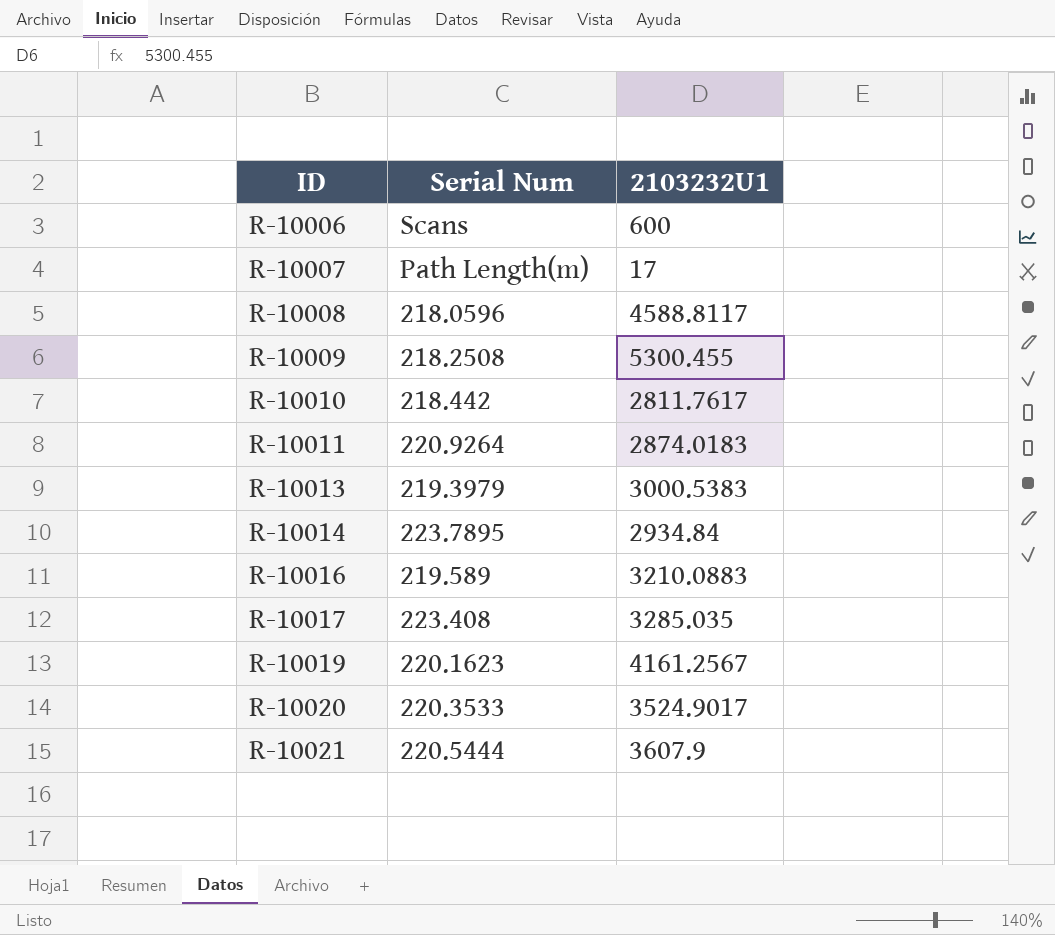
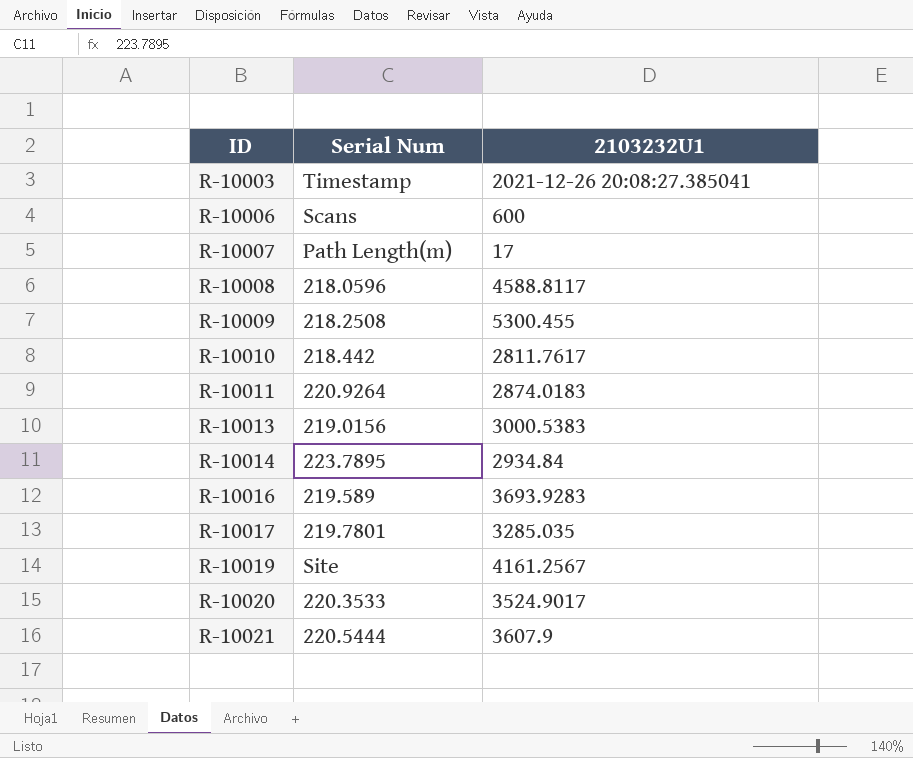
row R-10003: none -> Timestamp | 2021-12-26 20:08:27.385041
R-10013 | Serial Num: 219.3979 -> 219.0156
R-10016 | 2103232U1: 3210.0883 -> 3693.9283
R-10017 | Serial Num: 223.408 -> 219.7801
R-10019 | Serial Num: 220.1623 -> Site

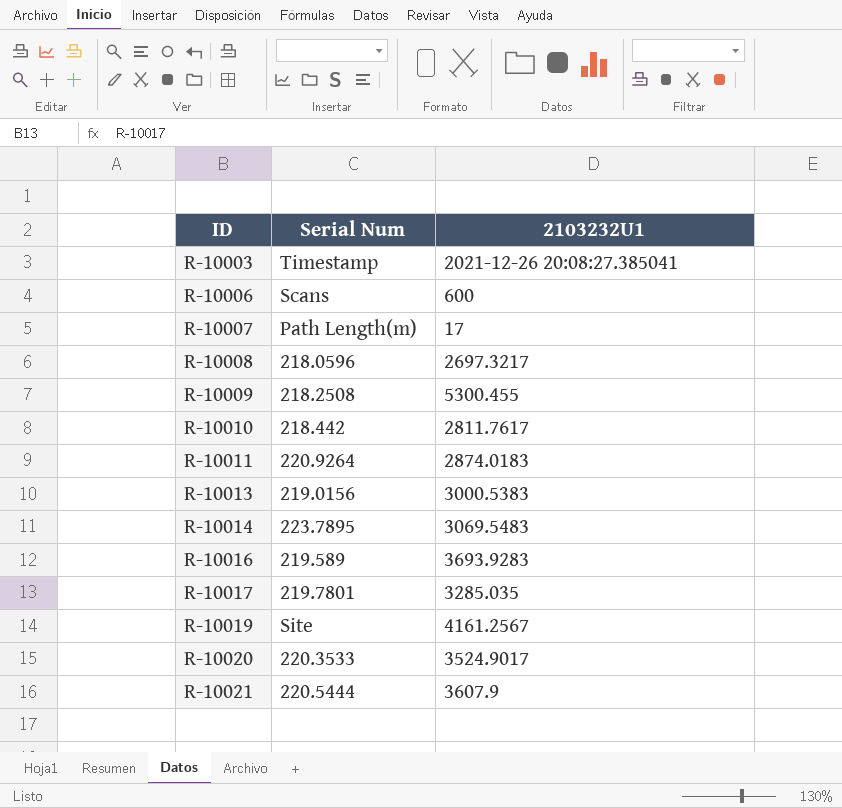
R-10008 | 2103232U1: 4588.8117 -> 2697.3217
R-10014 | 2103232U1: 2934.84 -> 3069.5483

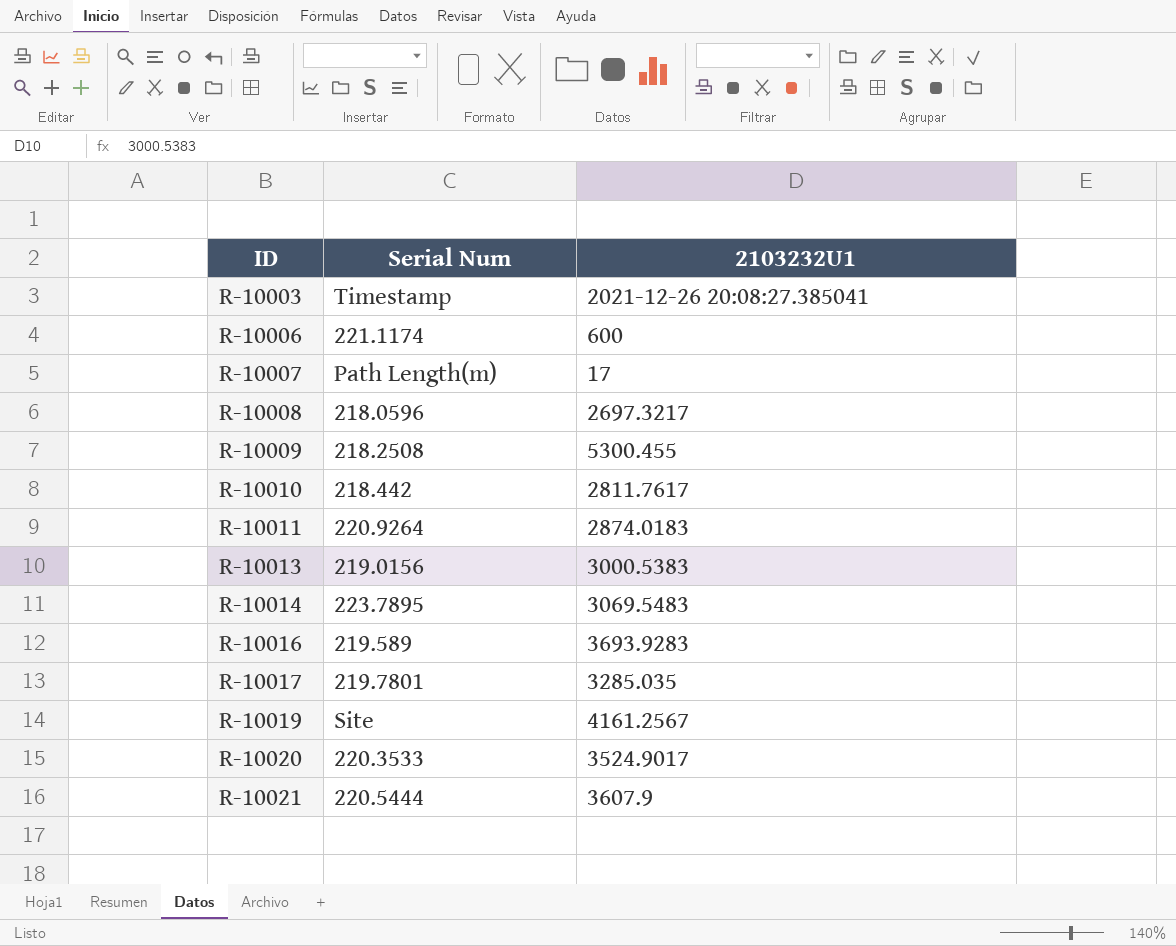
R-10006 | Serial Num: Scans -> 221.1174

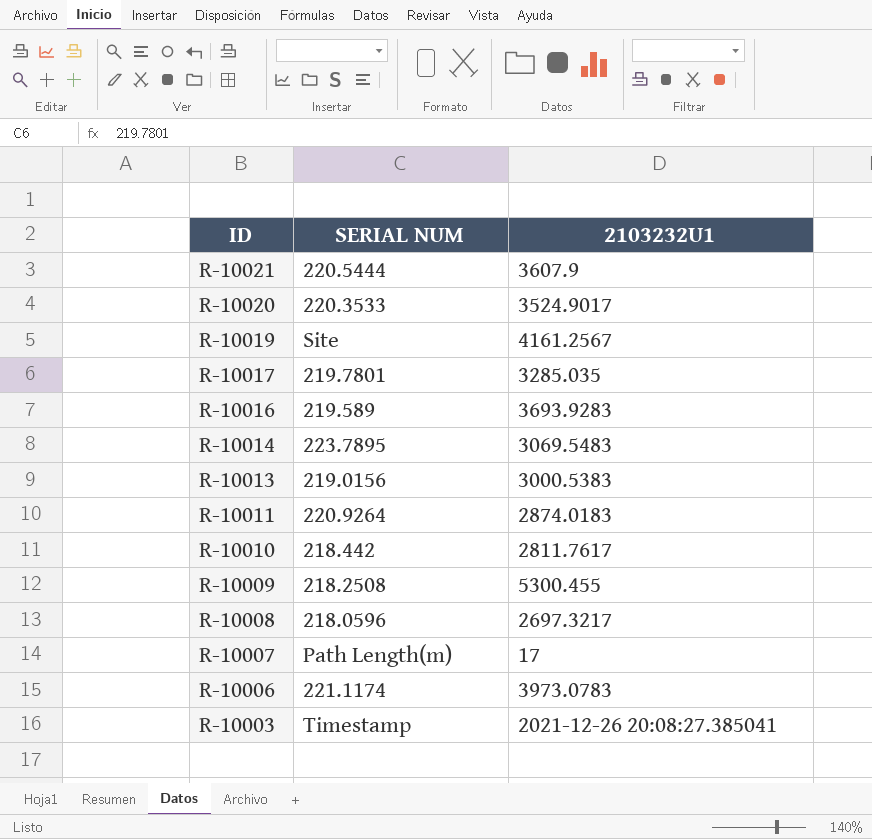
row order: ID ascending -> ID descending
column name: Serial Num -> SERIAL NUM
R-10006 | 2103232U1: 600 -> 3973.0783

